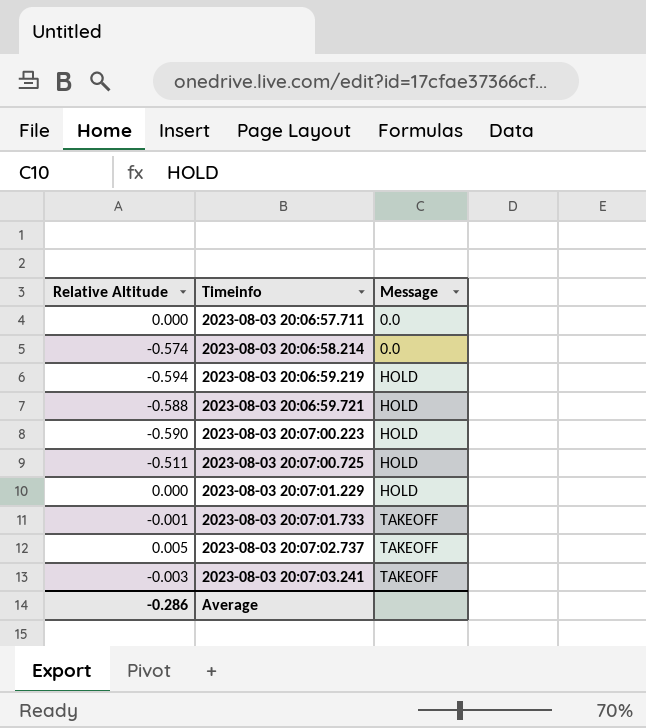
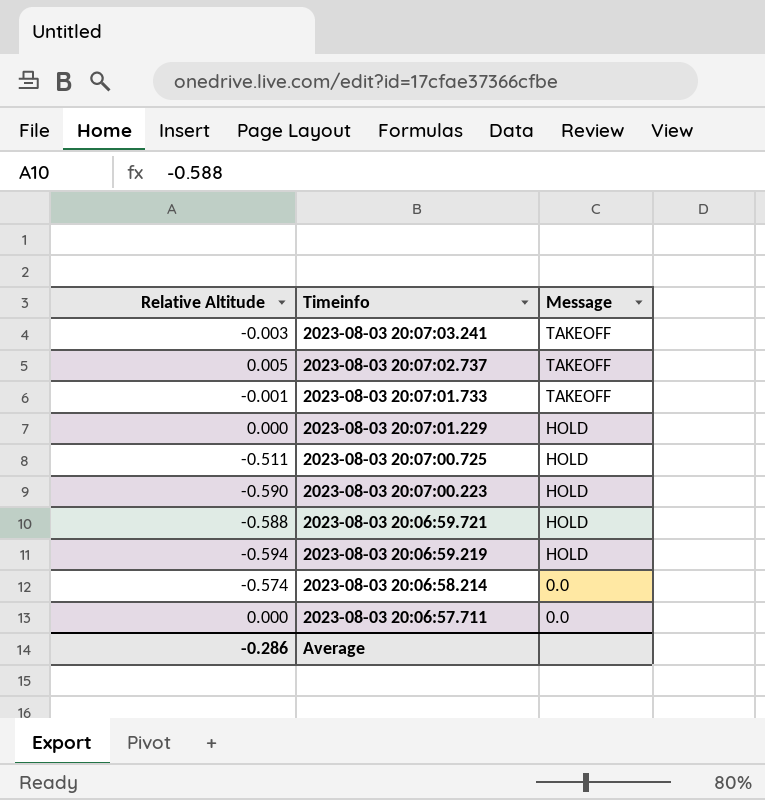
row order: Timeinfo ascending -> Timeinfo descending

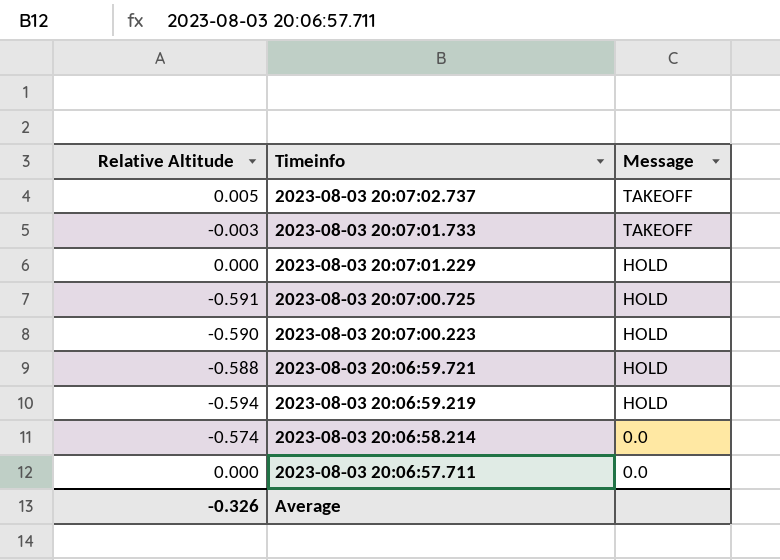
row 2023-08-03 20:07:03.241: -0.003 | TAKEOFF -> none
2023-08-03 20:07:01.733 | Relative Altitude: -0.001 -> -0.003
2023-08-03 20:07:00.725 | Relative Altitude: -0.511 -> -0.591
Average | Relative Altitude: -0.286 -> -0.326

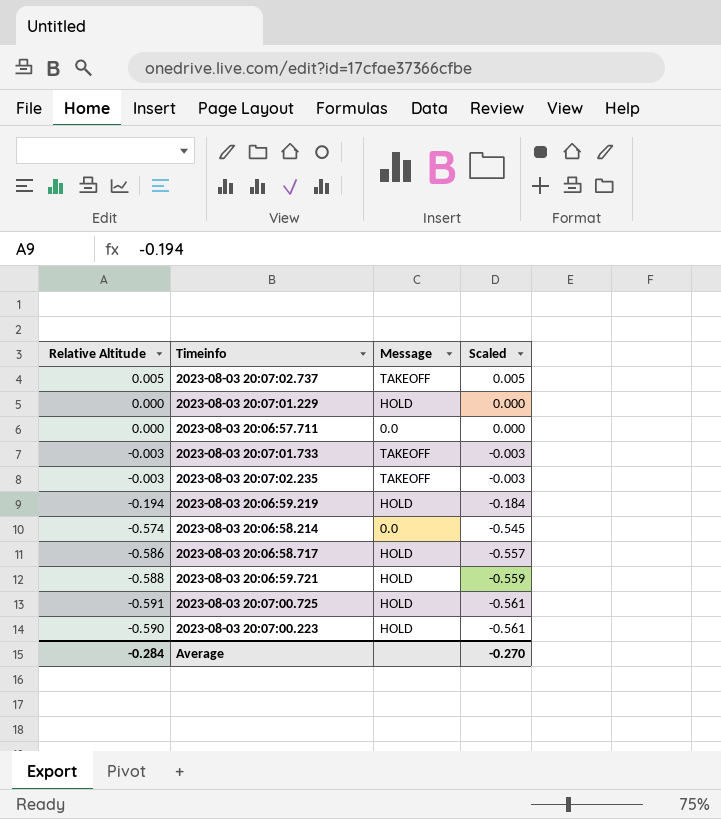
row order: Timeinfo descending -> Scaled descending
column Scaled | formula: none -> [Relative Altitude] * 0.95
row 2023-08-03 20:07:02.235: none -> -0.003 | TAKEOFF | -0.003
2023-08-03 20:06:59.219 | Relative Altitude: -0.594 -> -0.194
row 2023-08-03 20:06:58.717: none -> -0.586 | HOLD | -0.557
Average | Relative Altitude: -0.326 -> -0.284

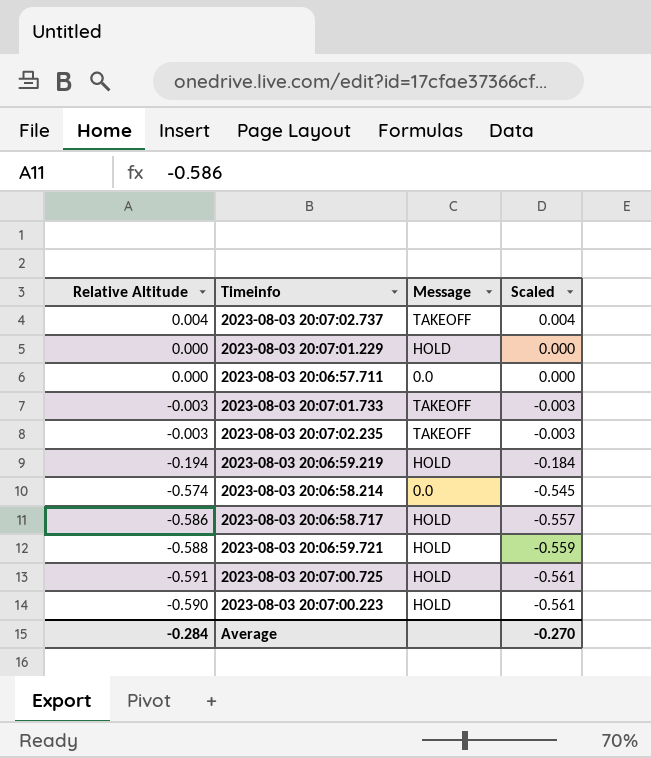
2023-08-03 20:07:02.737 | Relative Altitude: 0.005 -> 0.004
2023-08-03 20:07:02.737 | Scaled: 0.005 -> 0.004

